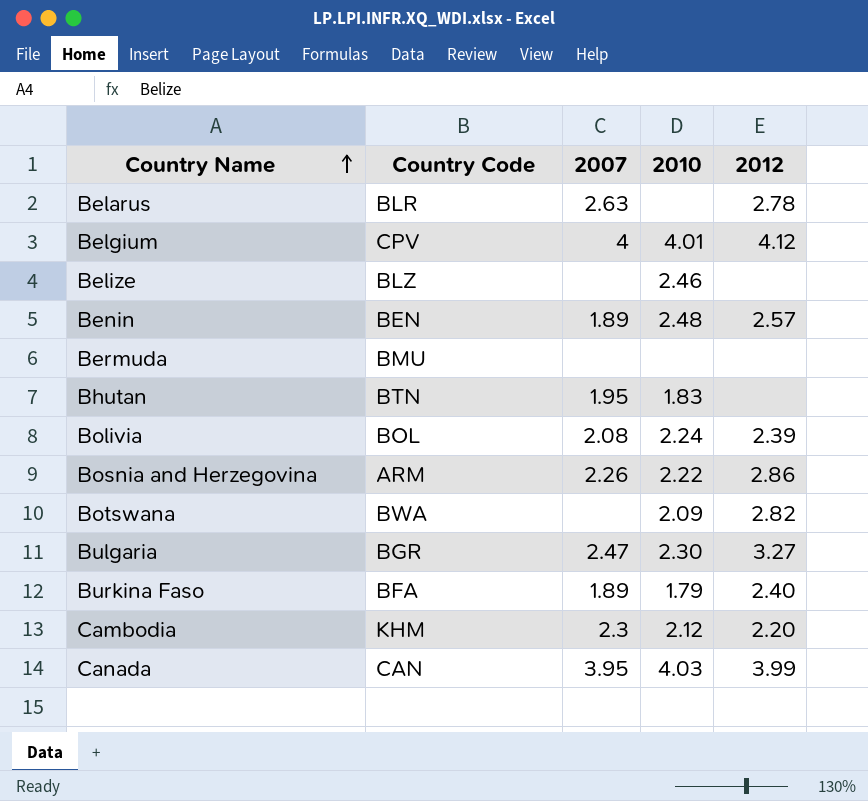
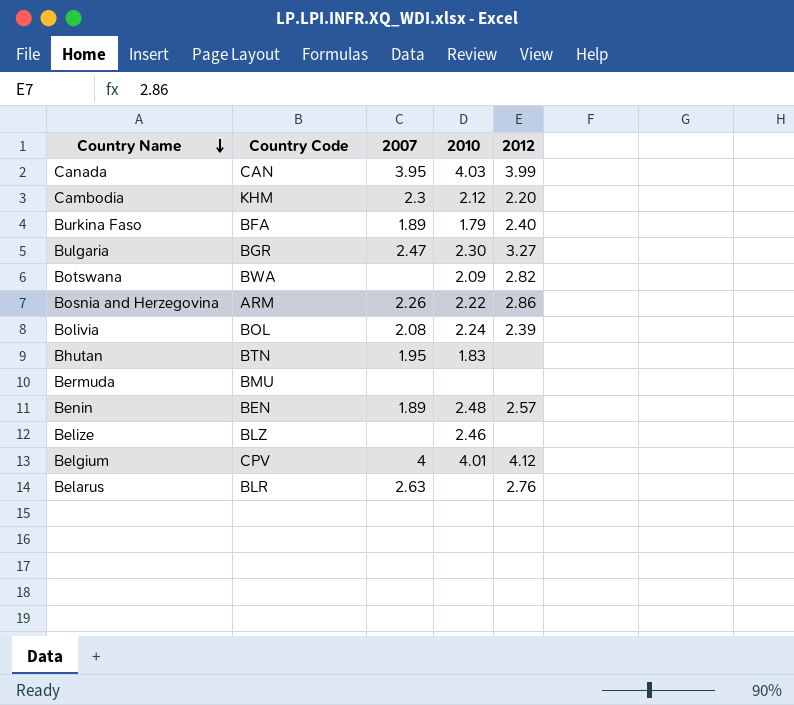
row order: Country Name ascending -> Country Name descending
Belarus | 2012: 2.78 -> 2.76

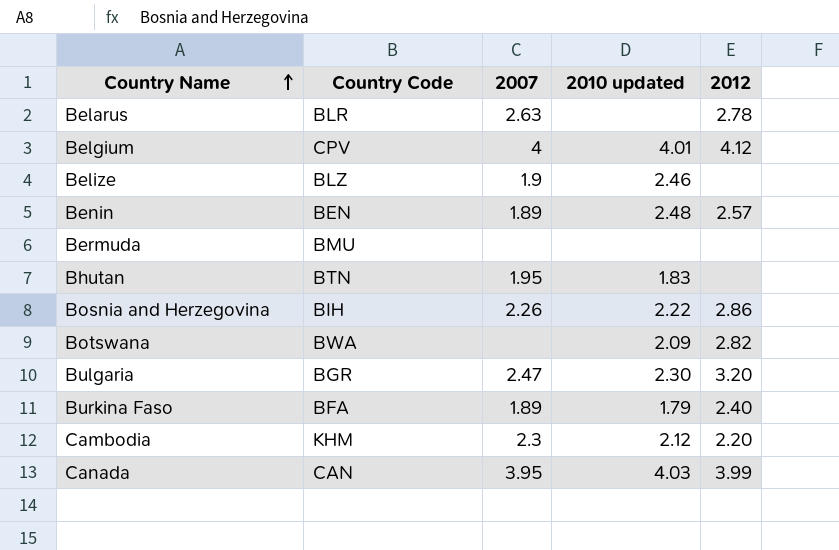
row order: Country Name descending -> Country Name ascending
column name: 2010 -> 2010 updated
row Bolivia: BOL | 2.08 | 2.24 | 2.39 -> none
Belarus | 2012: 2.76 -> 2.78
Belize | 2007: none -> 1.9
Bosnia and Herzegovina | Country Code: ARM -> BIH
Bulgaria | 2012: 3.27 -> 3.20

